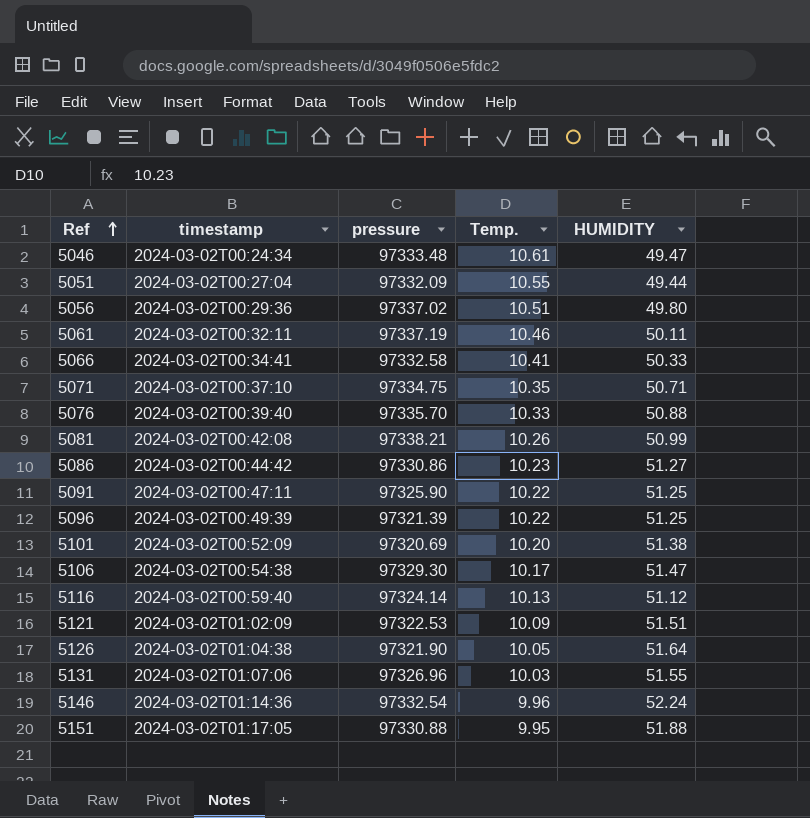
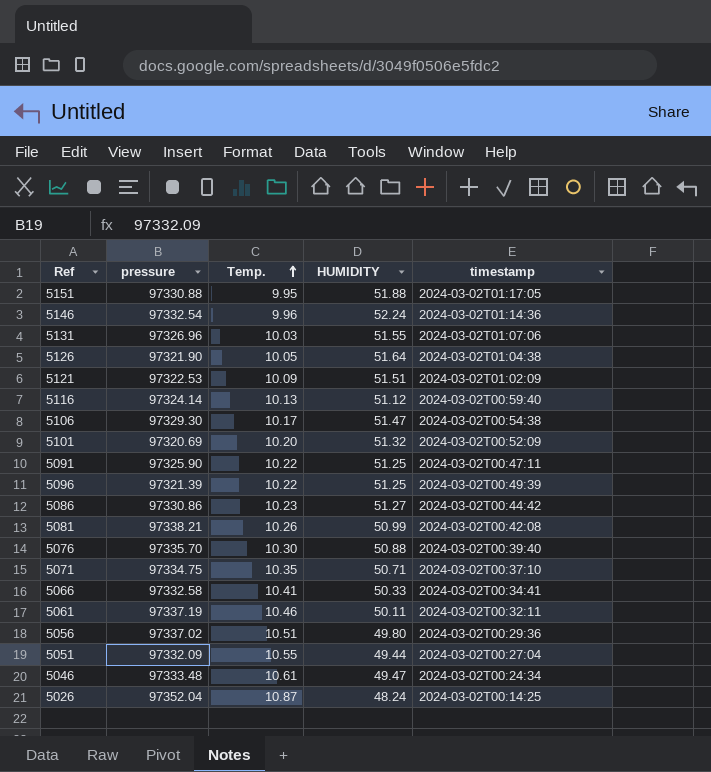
row order: Ref ascending -> Temp. ascending
column timestamp | position: 2 -> 5
5101 | HUMIDITY: 51.38 -> 51.32
5076 | Temp.: 10.33 -> 10.30
row 5026: none -> 97352.04 | 10.87 | 48.24 | 2024-03-02T00:14:25

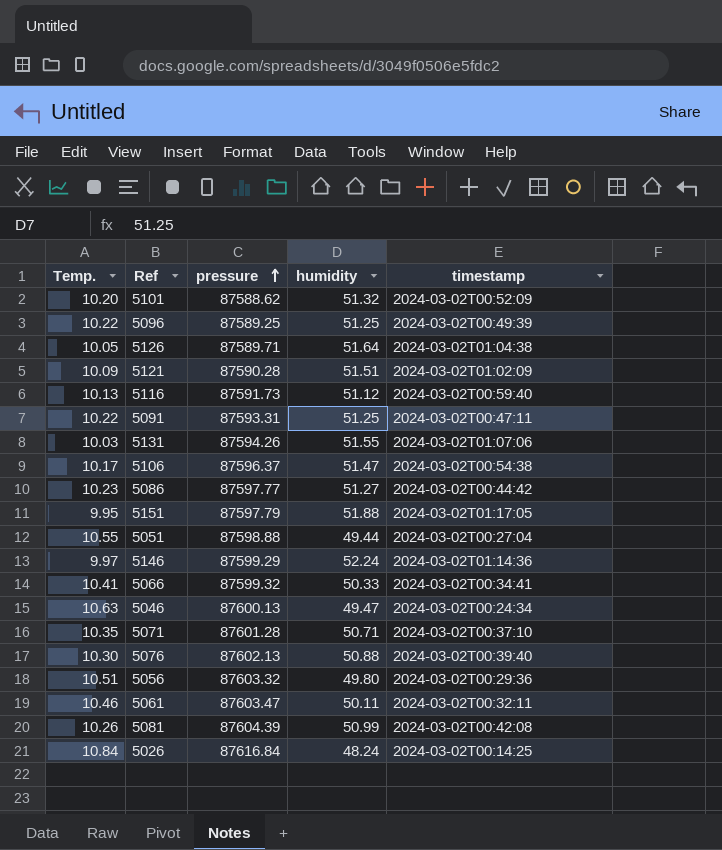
row order: Temp. ascending -> pressure ascending
column Temp. | position: 3 -> 1
column name: HUMIDITY -> humidity
5101 | pressure: 97320.69 -> 87588.62
5096 | pressure: 97321.39 -> 87589.25
5126 | pressure: 97321.90 -> 87589.71
5121 | pressure: 97322.53 -> 87590.28
5116 | pressure: 97324.14 -> 87591.73
5091 | pressure: 97325.90 -> 87593.31
5131 | pressure: 97326.96 -> 87594.26
5106 | pressure: 97329.30 -> 87596.37
5086 | pressure: 97330.86 -> 87597.77
5151 | pressure: 97330.88 -> 87597.79
5051 | pressure: 97332.09 -> 87598.88
5146 | Temp.: 9.96 -> 9.97
5146 | pressure: 97332.54 -> 87599.29
5066 | pressure: 97332.58 -> 87599.32
5046 | Temp.: 10.61 -> 10.63
5046 | pressure: 97333.48 -> 87600.13
5071 | pressure: 97334.75 -> 87601.28
5076 | pressure: 97335.70 -> 87602.13
5056 | pressure: 97337.02 -> 87603.32
5061 | pressure: 97337.19 -> 87603.47
5081 | pressure: 97338.21 -> 87604.39
5026 | Temp.: 10.87 -> 10.84
5026 | pressure: 97352.04 -> 87616.84

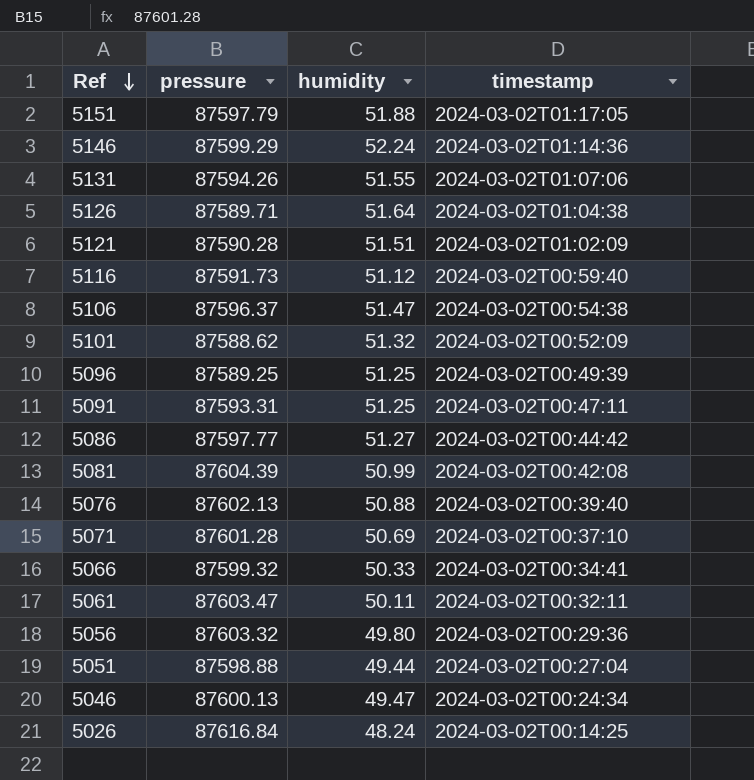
row order: pressure ascending -> Ref descending
column Temp. | position: 1 -> none
5071 | humidity: 50.71 -> 50.69

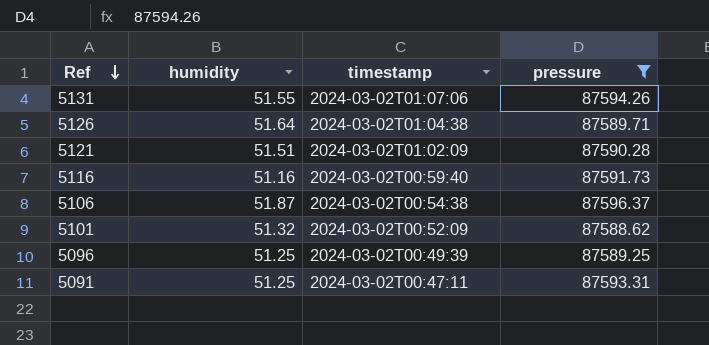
filter: none -> pressure <= 87596.37
column pressure | position: 2 -> 4
5116 | humidity: 51.12 -> 51.16
5106 | humidity: 51.47 -> 51.87

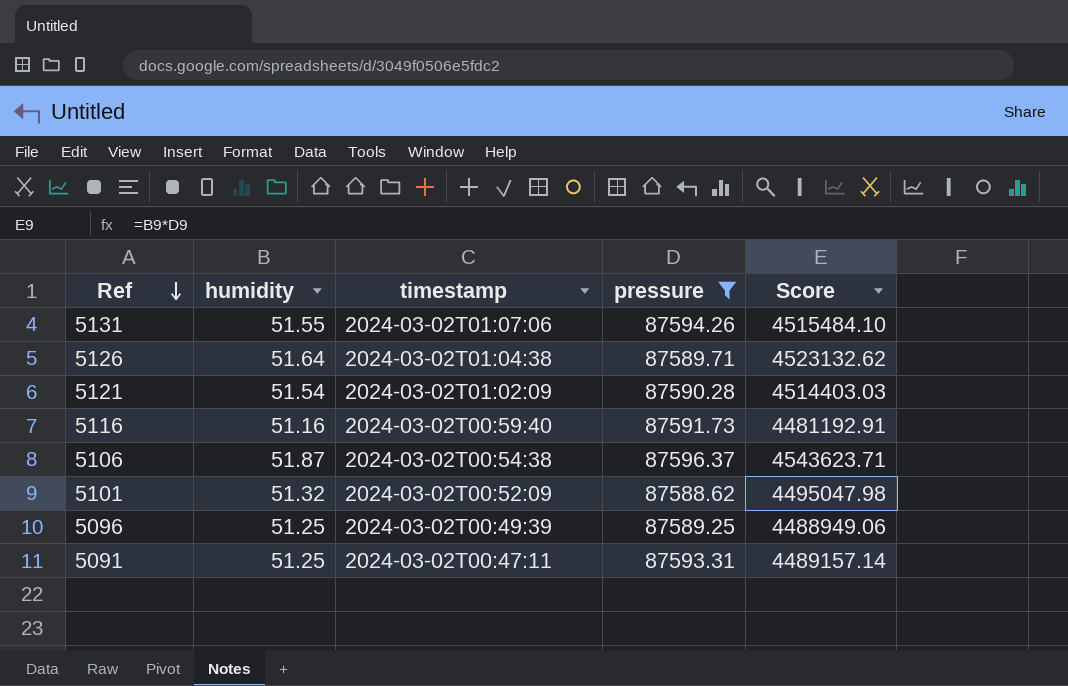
column Score | formula: none -> [humidity] * [pressure]
5121 | humidity: 51.51 -> 51.54

